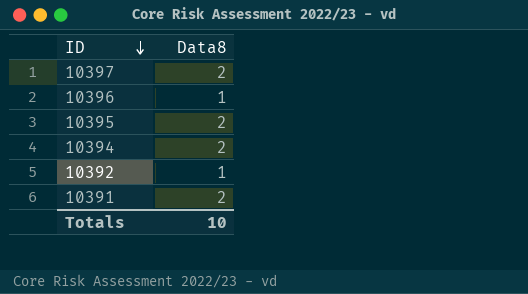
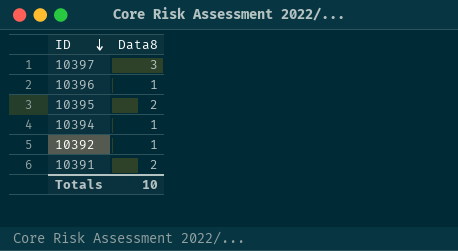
10397 | Data8: 2 -> 3
10394 | Data8: 2 -> 1

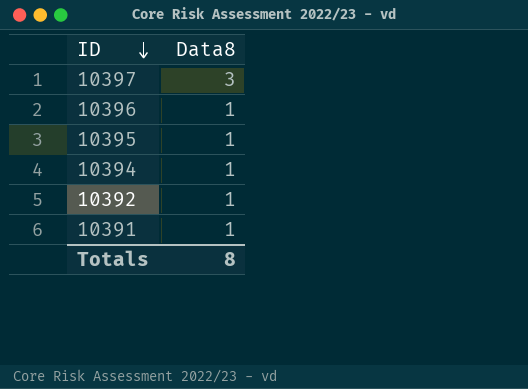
10395 | Data8: 2 -> 1
10391 | Data8: 2 -> 1
Totals | Data8: 10 -> 8

